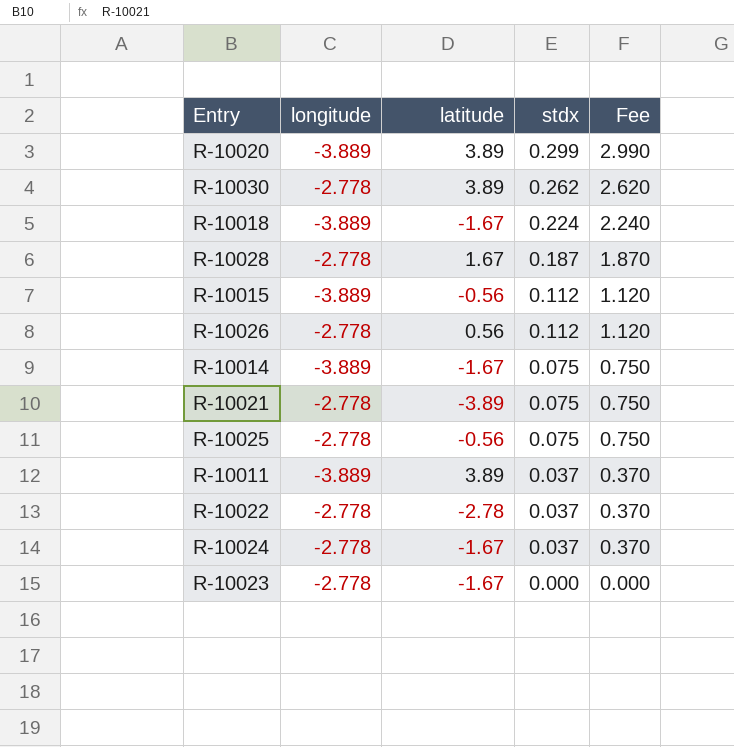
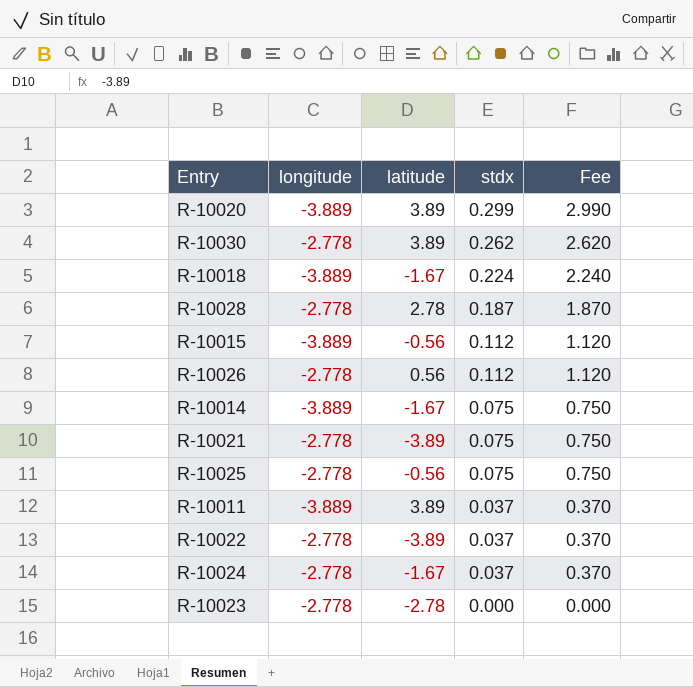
R-10028 | latitude: 1.67 -> 2.78
R-10022 | latitude: -2.78 -> -3.89
R-10023 | latitude: -1.67 -> -2.78

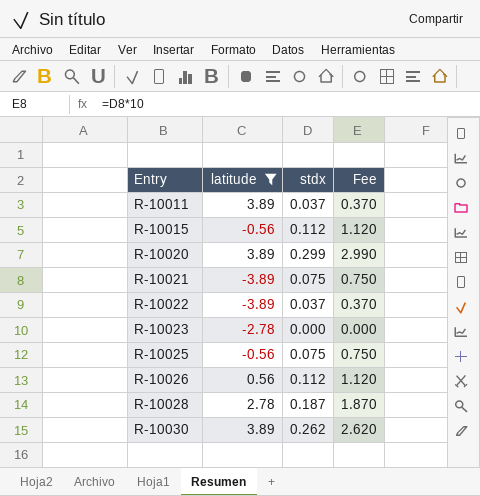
filter: none -> latitude != -1.67
row order: stdx descending -> Entry ascending
column longitude | position: 2 -> none

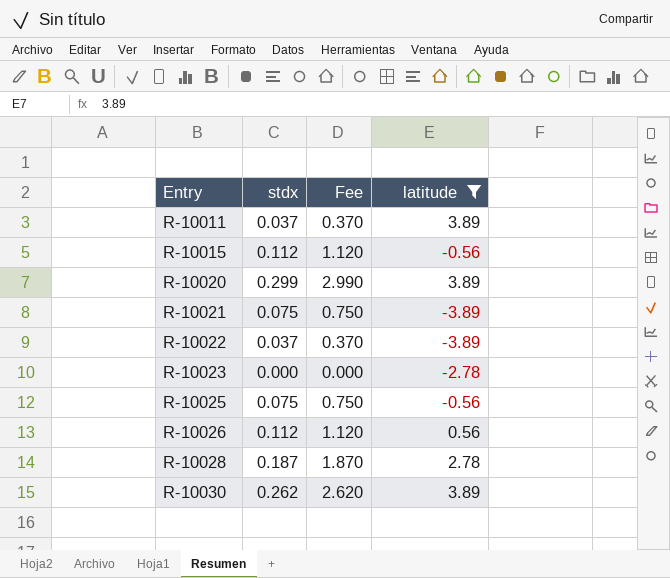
column latitude | position: 2 -> 4

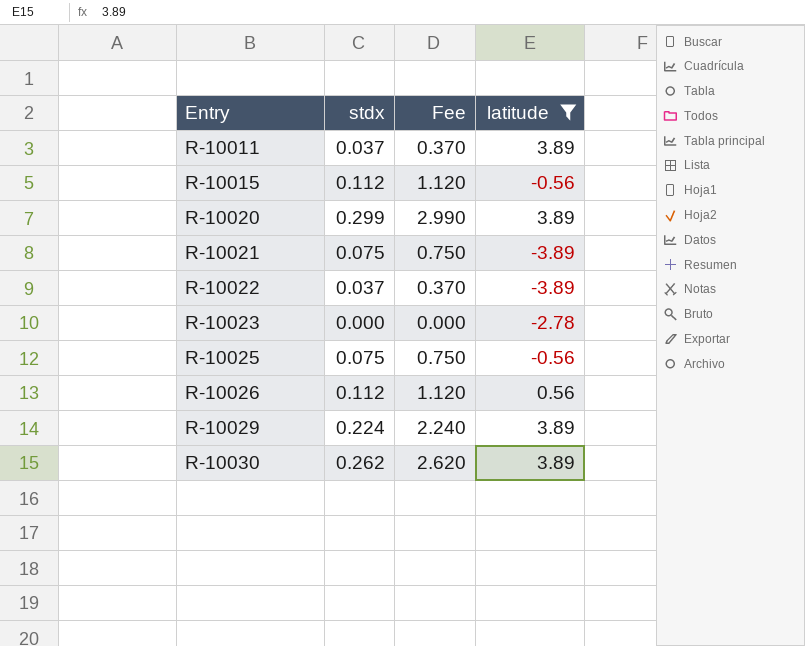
row R-10028: 0.187 | 1.870 | 2.78 -> none
row R-10029: none -> 0.224 | 2.240 | 3.89

